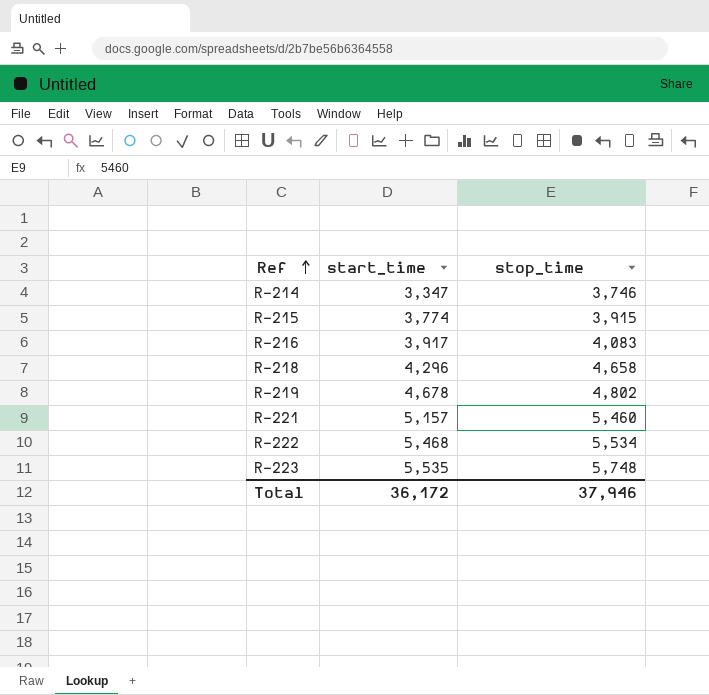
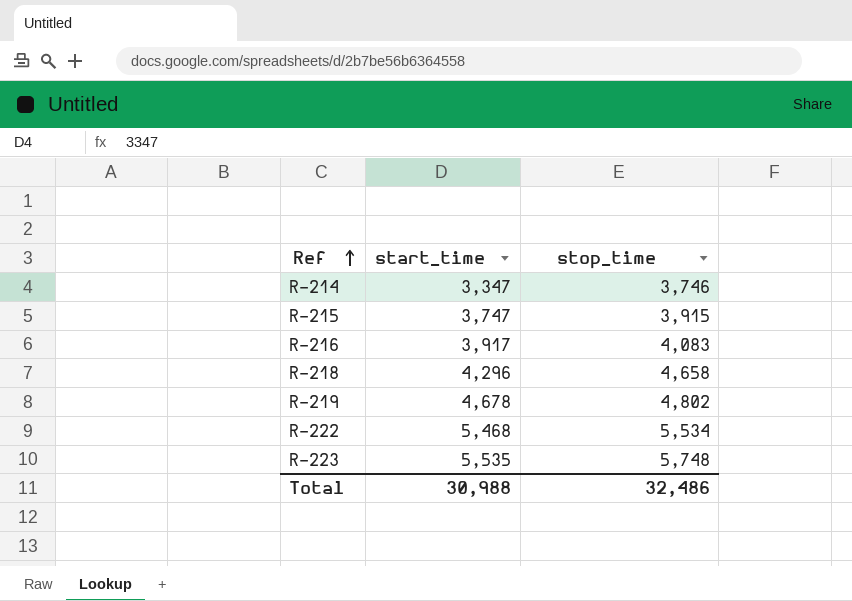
row R-221: 5,157 | 5,460 -> none
R-215 | start_time: 3,774 -> 3,747
Total | start_time: 36,172 -> 30,988
Total | stop_time: 37,946 -> 32,486

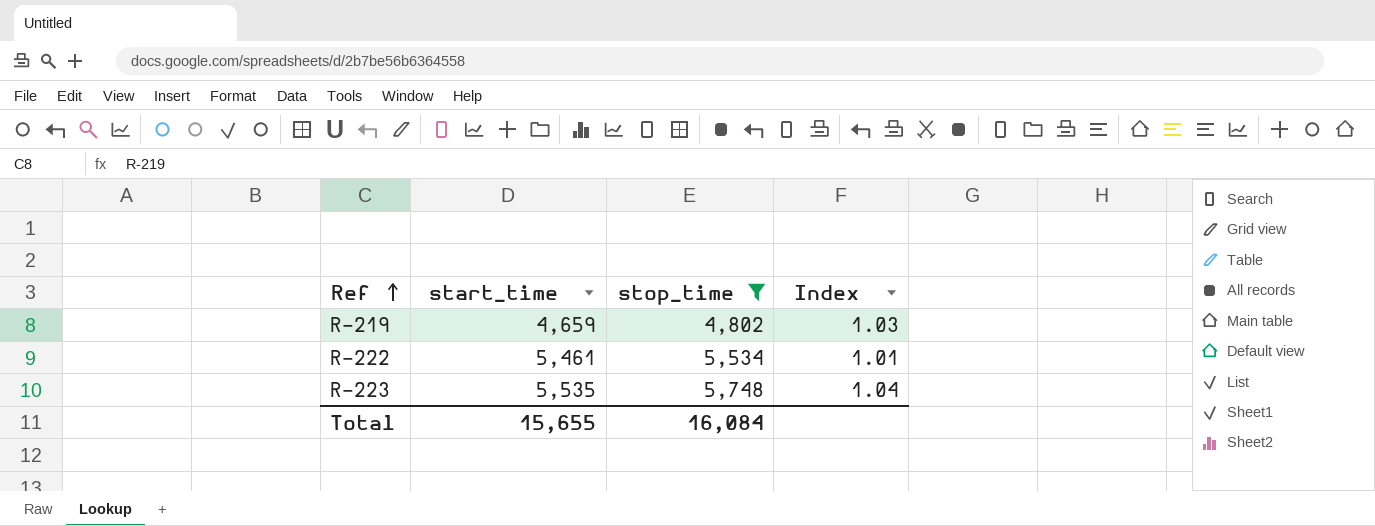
filter: none -> stop_time >= 4,802
column Index | formula: none -> [stop_time] / [start_time]
R-219 | start_time: 4,678 -> 4,659
R-222 | start_time: 5,468 -> 5,461
Total | start_time: 30,988 -> 15,655
Total | stop_time: 32,486 -> 16,084

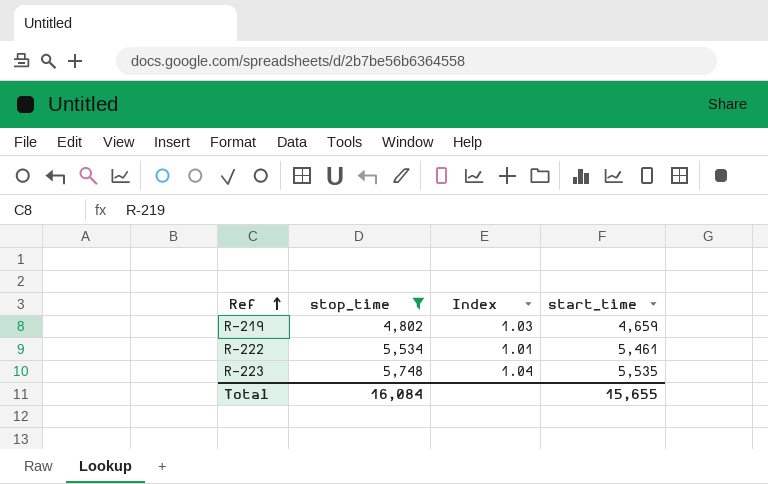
column start_time | position: 2 -> 4

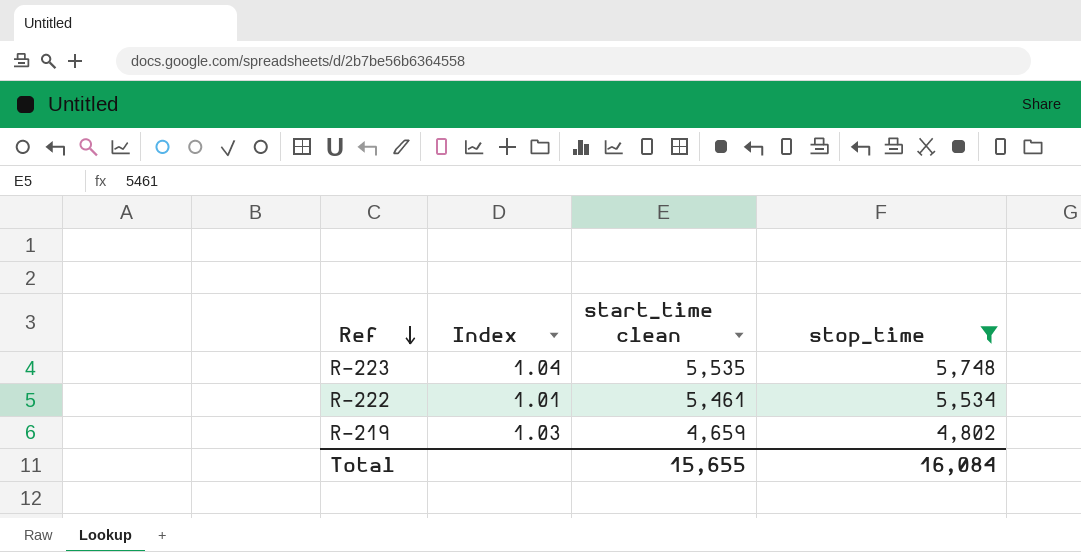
row order: Ref ascending -> Ref descending
column name: start_time -> start_time clean
column stop_time | position: 2 -> 4

